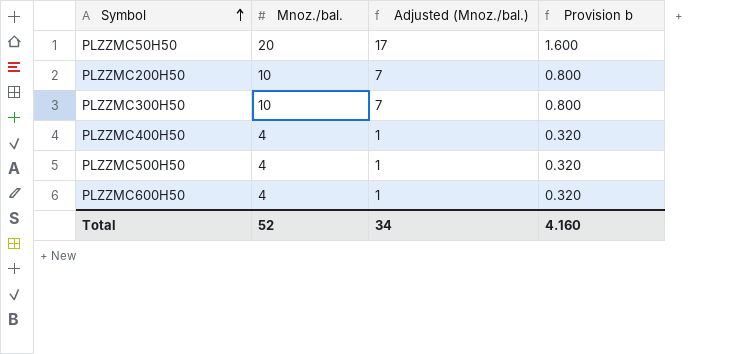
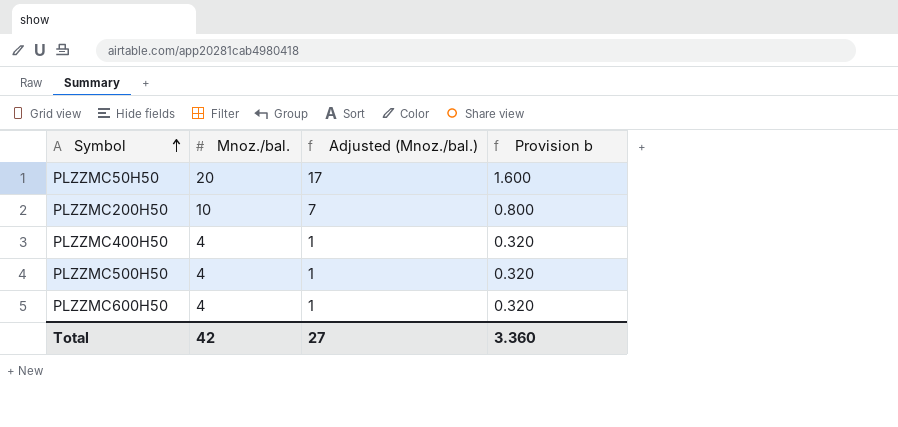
row PLZZMC300H50: 10 | 7 | 0.800 -> none
Total | Mnoz./bal.: 52 -> 42
Total | Adjusted (Mnoz./bal.): 34 -> 27
Total | Provision b: 4.160 -> 3.360

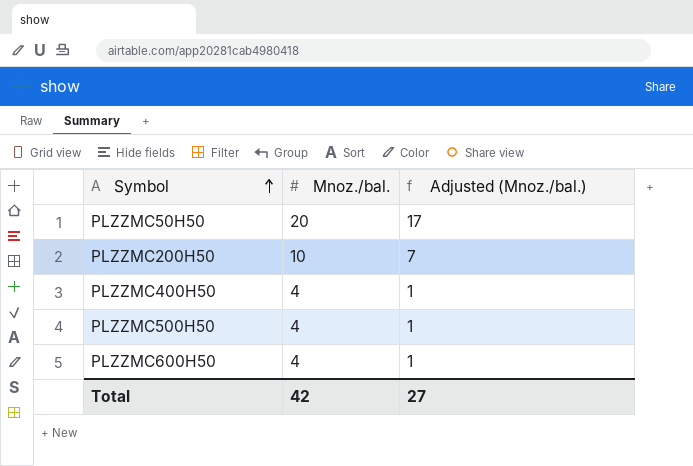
column Provision b | formula: [Mnoz./bal.] * 0.08 -> none

